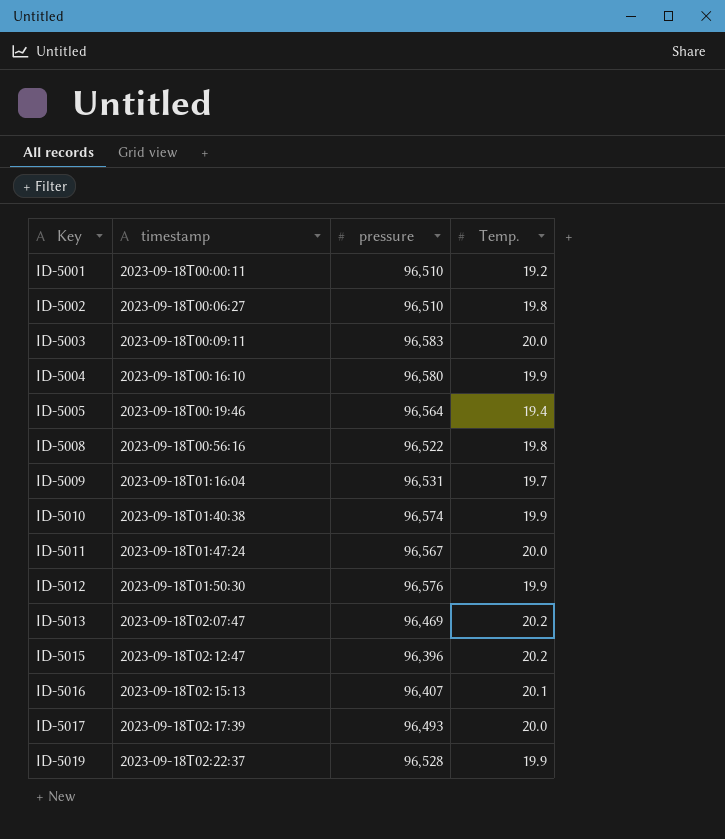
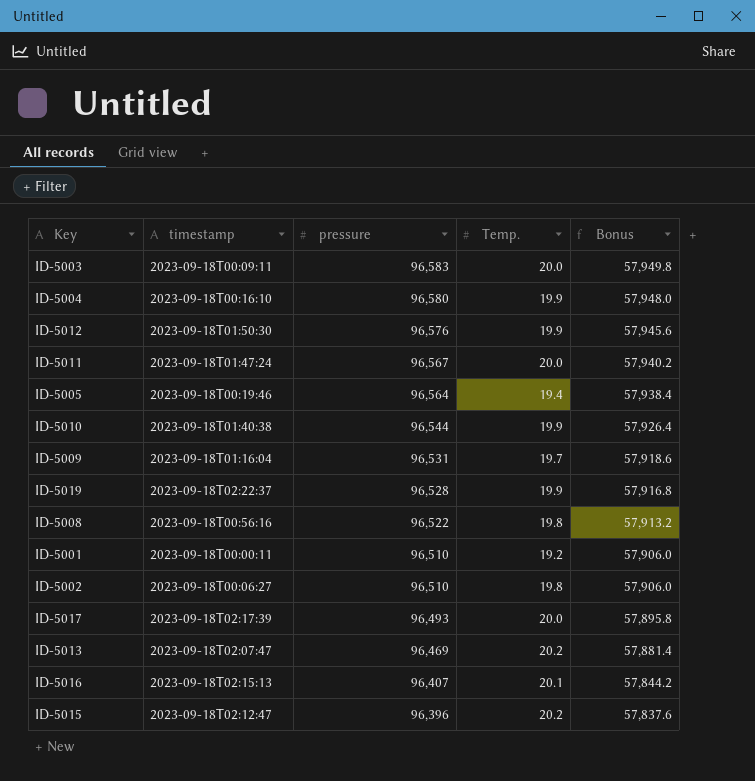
row order: Key ascending -> pressure descending
column Bonus | formula: none -> [pressure] * 0.6
ID-5010 | pressure: 96,574 -> 96,544

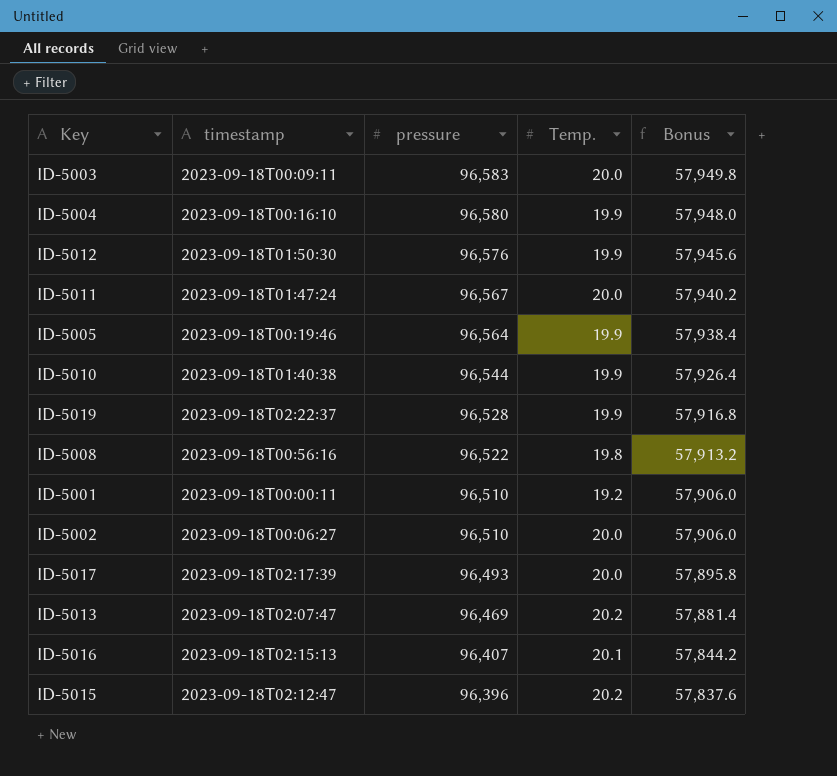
row ID-5009: 2023-09-18T01:16:04 | 96,531 | 19.7 | 57,918.6 -> none
ID-5005 | Temp.: 19.4 -> 19.9
ID-5002 | Temp.: 19.8 -> 20.0

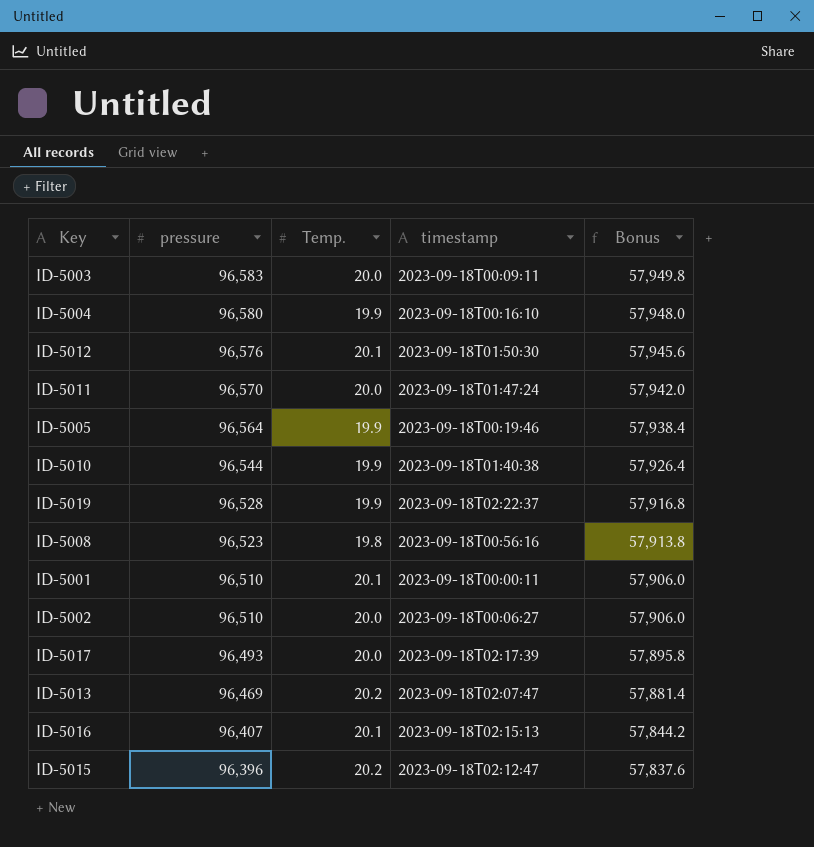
column timestamp | position: 2 -> 4
ID-5012 | Temp.: 19.9 -> 20.1
ID-5011 | pressure: 96,567 -> 96,570
ID-5011 | Bonus: 57,940.2 -> 57,942.0
ID-5008 | pressure: 96,522 -> 96,523
ID-5008 | Bonus: 57,913.2 -> 57,913.8
ID-5001 | Temp.: 19.2 -> 20.1

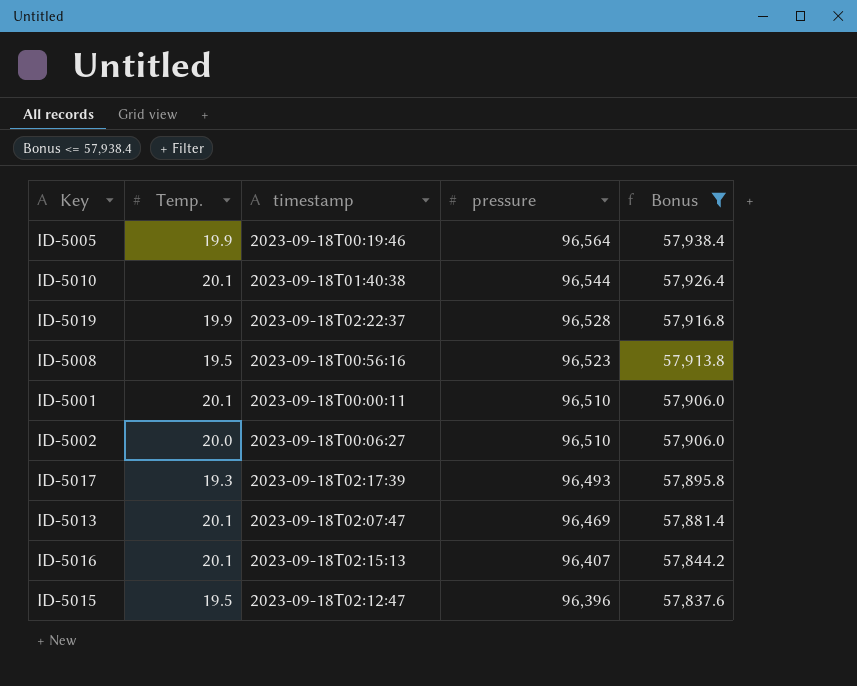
filter: none -> Bonus <= 57,938.4
column pressure | position: 2 -> 4
ID-5010 | Temp.: 19.9 -> 20.1
ID-5008 | Temp.: 19.8 -> 19.5
ID-5017 | Temp.: 20.0 -> 19.3
ID-5013 | Temp.: 20.2 -> 20.1
ID-5015 | Temp.: 20.2 -> 19.5

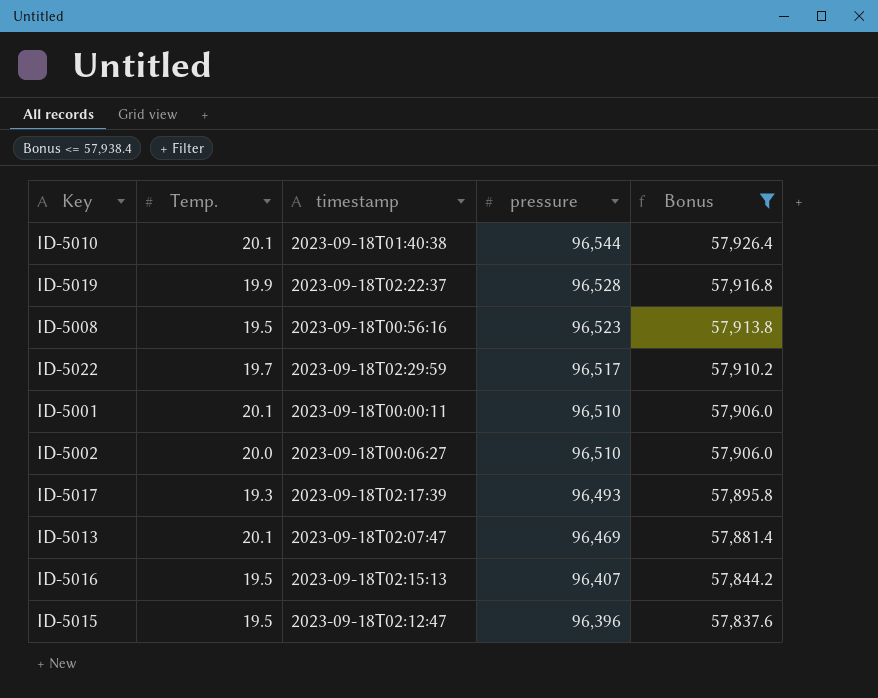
row ID-5005: 19.9 | 2023-09-18T00:19:46 | 96,564 | 57,938.4 -> none
row ID-5022: none -> 19.7 | 2023-09-18T02:29:59 | 96,517 | 57,910.2
ID-5016 | Temp.: 20.1 -> 19.5

